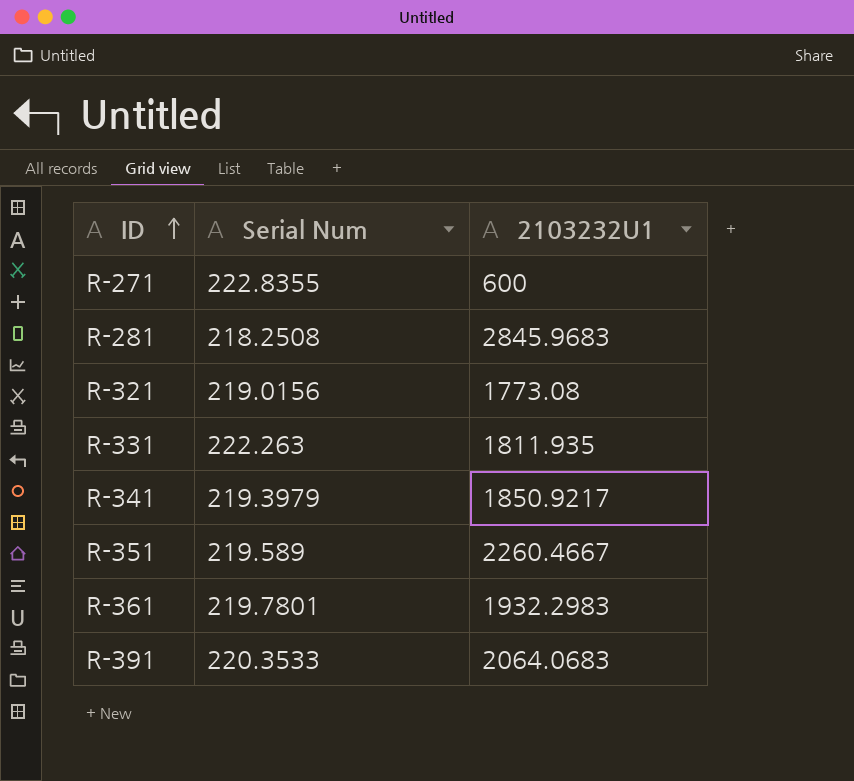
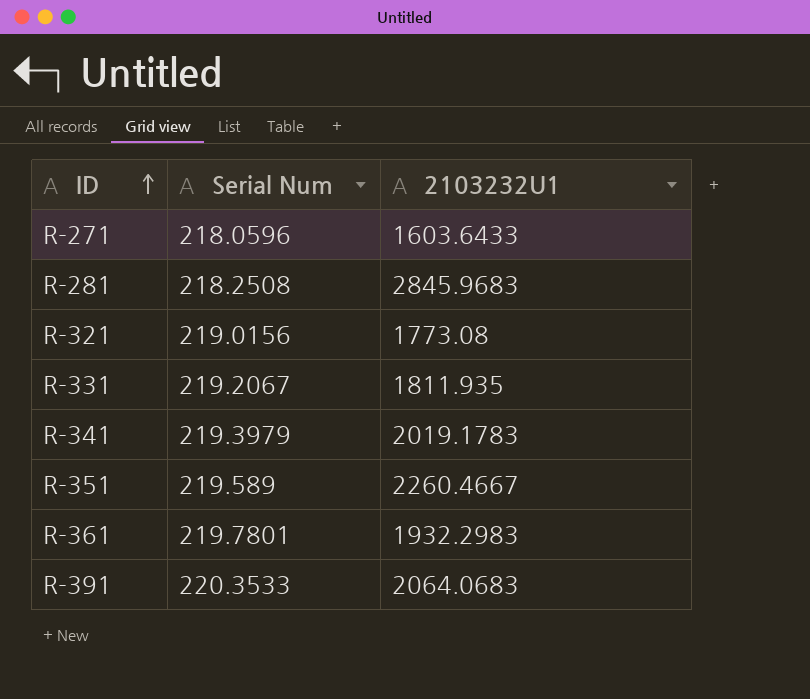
R-271 | Serial Num: 222.8355 -> 218.0596
R-271 | 2103232U1: 600 -> 1603.6433
R-331 | Serial Num: 222.263 -> 219.2067
R-341 | 2103232U1: 1850.9217 -> 2019.1783

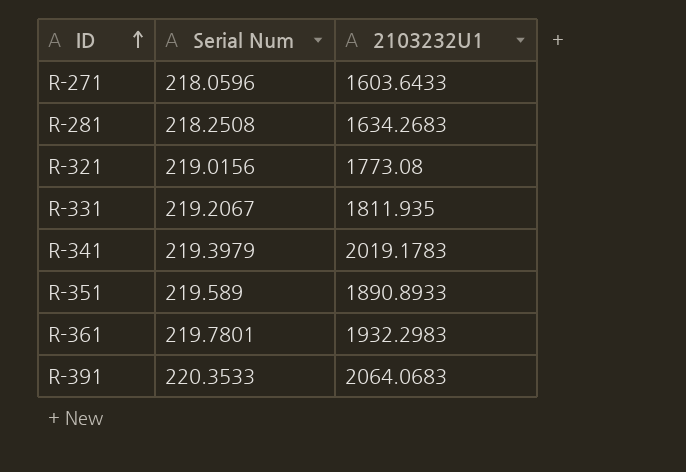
R-281 | 2103232U1: 2845.9683 -> 1634.2683
R-351 | 2103232U1: 2260.4667 -> 1890.8933

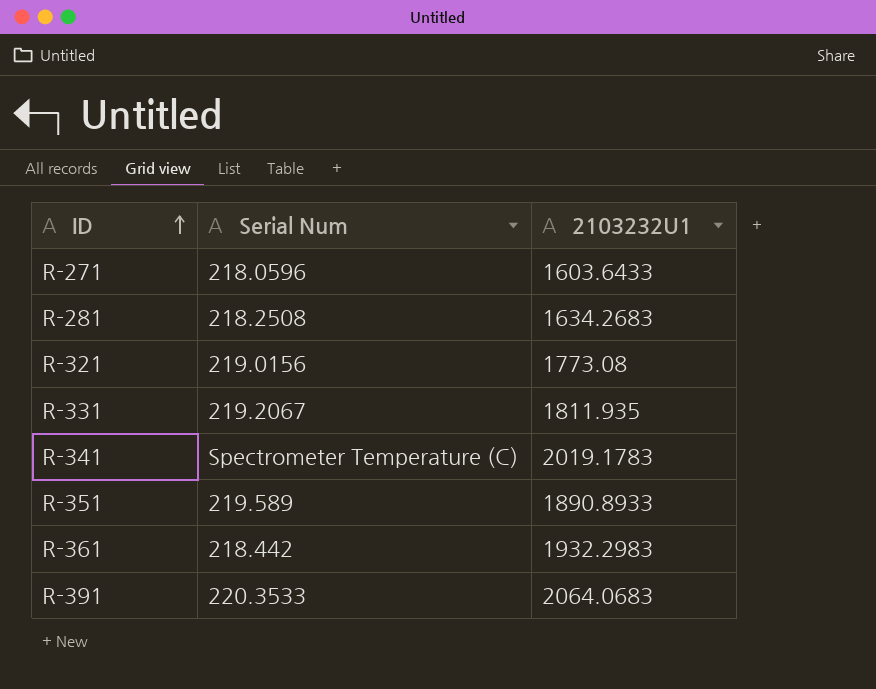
R-341 | Serial Num: 219.3979 -> Spectrometer Temperature (C)
R-361 | Serial Num: 219.7801 -> 218.442

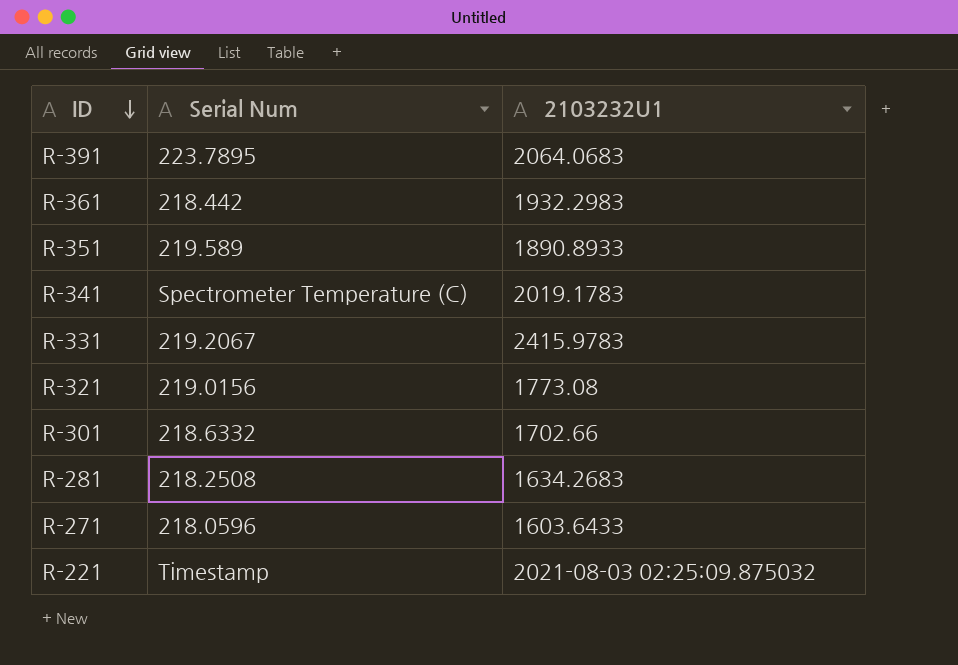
row order: ID ascending -> ID descending
R-391 | Serial Num: 220.3533 -> 223.7895
R-331 | 2103232U1: 1811.935 -> 2415.9783
row R-301: none -> 218.6332 | 1702.66
row R-221: none -> Timestamp | 2021-08-03 02:25:09.875032

